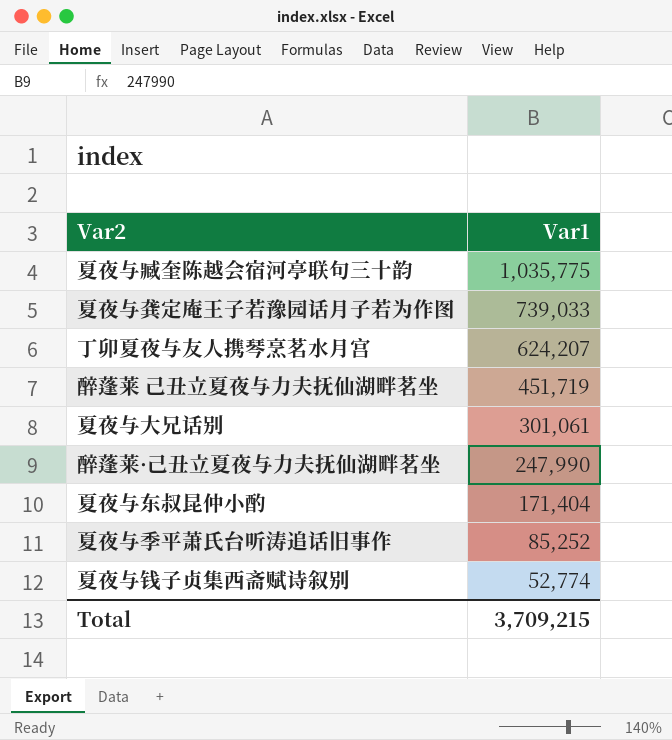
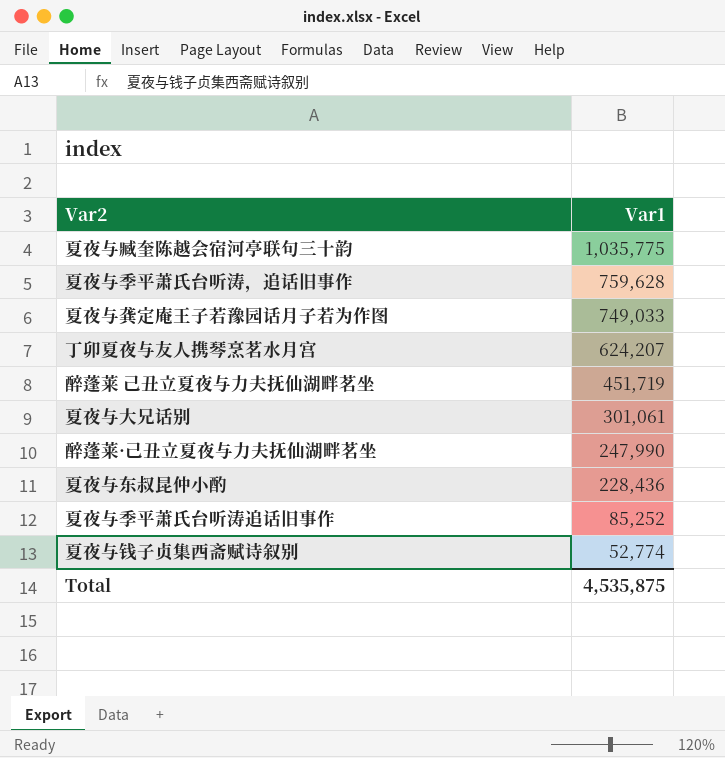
row 夏夜与季平萧氏台听涛，追话旧事作: none -> 759,628
夏夜与龚定庵王子若豫园话月子若为作图 | Var1: 739,033 -> 749,033
夏夜与东叔昆仲小酌 | Var1: 171,404 -> 228,436
Total | Var1: 3,709,215 -> 4,535,875

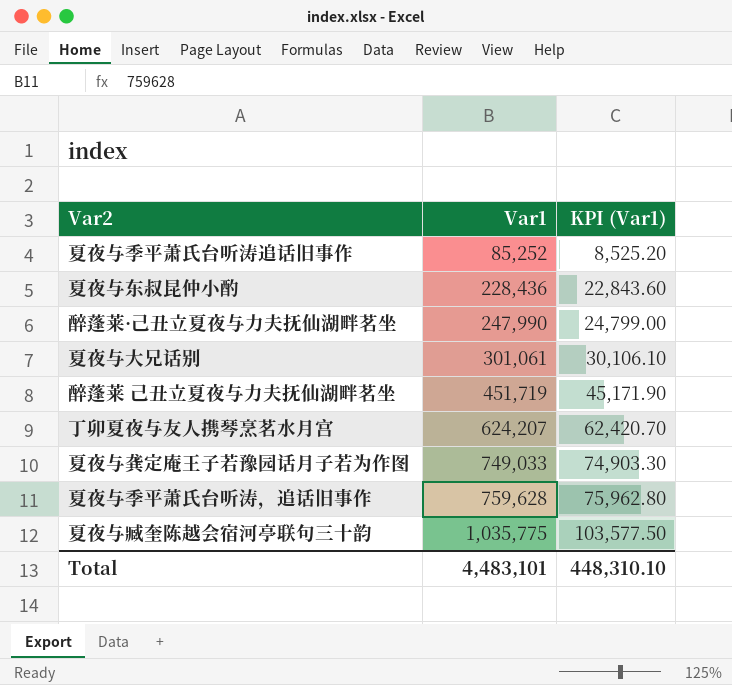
row order: Var1 descending -> Var1 ascending
column KPI (Var1) | formula: none -> [Var1] * 0.1
row 夏夜与钱子贞集西斋赋诗叙别: 52,774 -> none
Total | Var1: 4,535,875 -> 4,483,101

